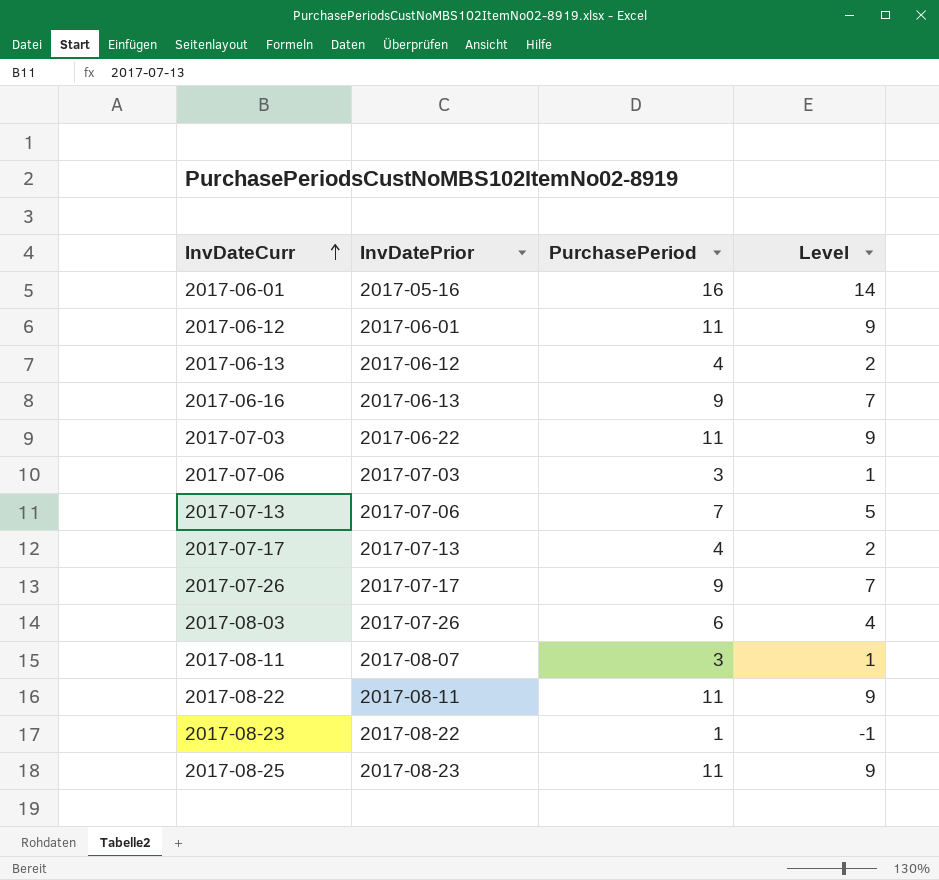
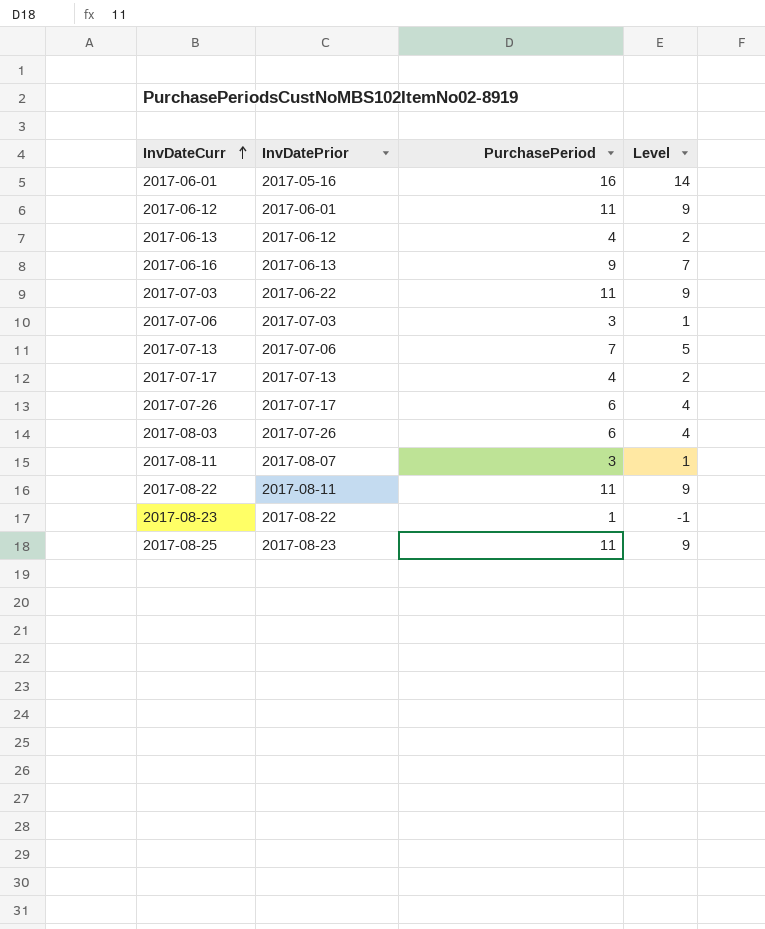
2017-07-26 | PurchasePeriod: 9 -> 6
2017-07-26 | Level: 7 -> 4

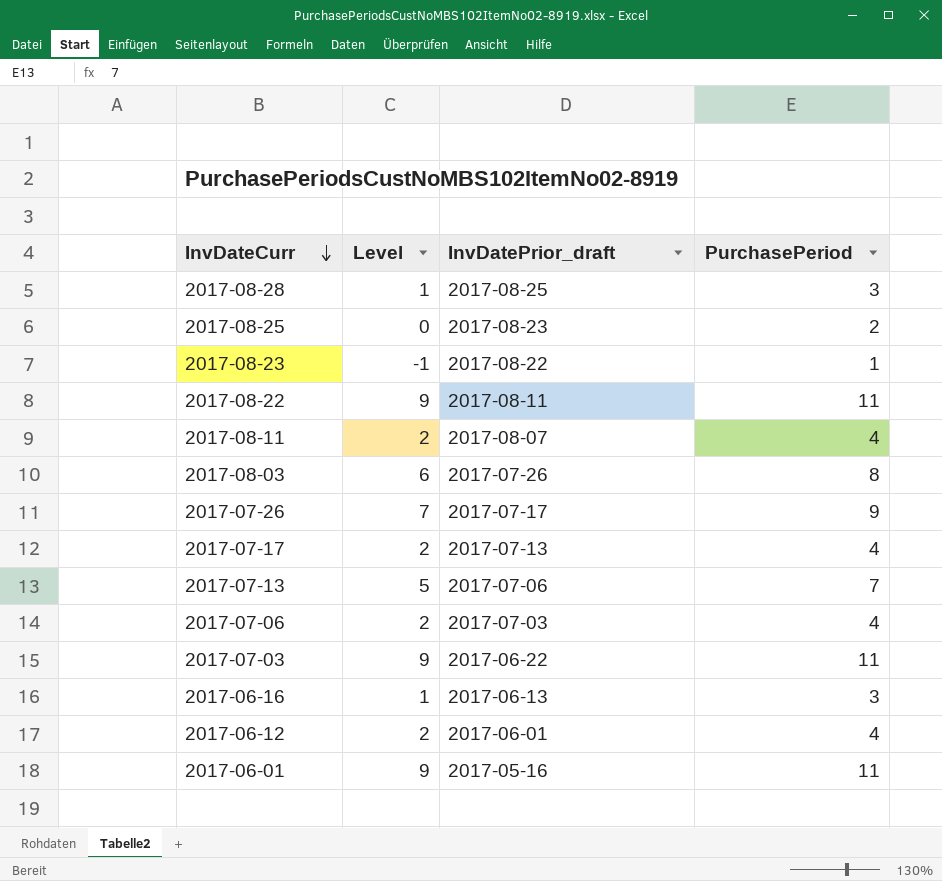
row order: InvDateCurr ascending -> InvDateCurr descending
column Level | position: 4 -> 2
column name: InvDatePrior -> InvDatePrior_draft
row 2017-06-13: 2017-06-12 | 4 | 2 -> none
row 2017-08-28: none -> 1 | 2017-08-25 | 3
2017-08-25 | Level: 9 -> 0
2017-08-25 | PurchasePeriod: 11 -> 2
2017-08-11 | Level: 1 -> 2
2017-08-11 | PurchasePeriod: 3 -> 4
2017-08-03 | Level: 4 -> 6
2017-08-03 | PurchasePeriod: 6 -> 8
2017-07-26 | Level: 4 -> 7
2017-07-26 | PurchasePeriod: 6 -> 9
2017-07-06 | Level: 1 -> 2
2017-07-06 | PurchasePeriod: 3 -> 4
2017-06-16 | Level: 7 -> 1
2017-06-16 | PurchasePeriod: 9 -> 3
2017-06-12 | Level: 9 -> 2
2017-06-12 | PurchasePeriod: 11 -> 4
2017-06-01 | Level: 14 -> 9
2017-06-01 | PurchasePeriod: 16 -> 11

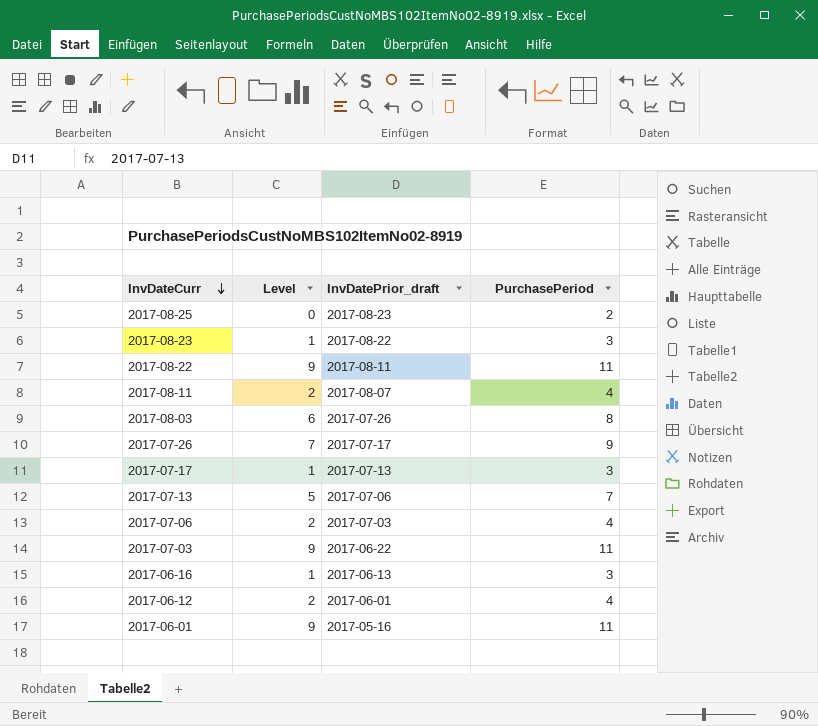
row 2017-08-28: 1 | 2017-08-25 | 3 -> none
2017-08-23 | Level: -1 -> 1
2017-08-23 | PurchasePeriod: 1 -> 3
2017-07-17 | Level: 2 -> 1
2017-07-17 | PurchasePeriod: 4 -> 3

